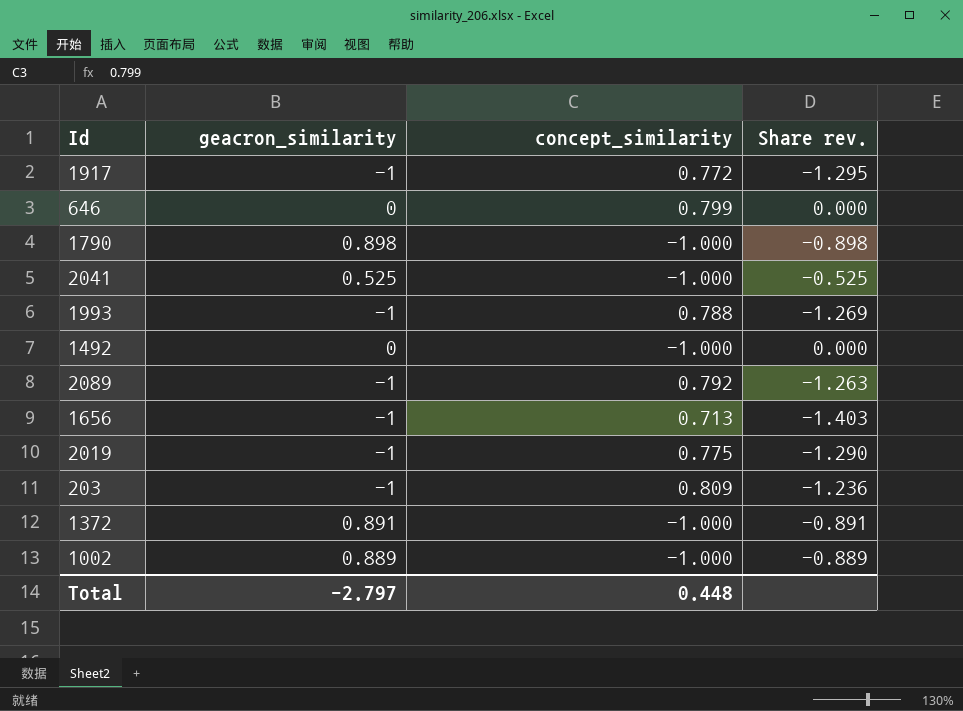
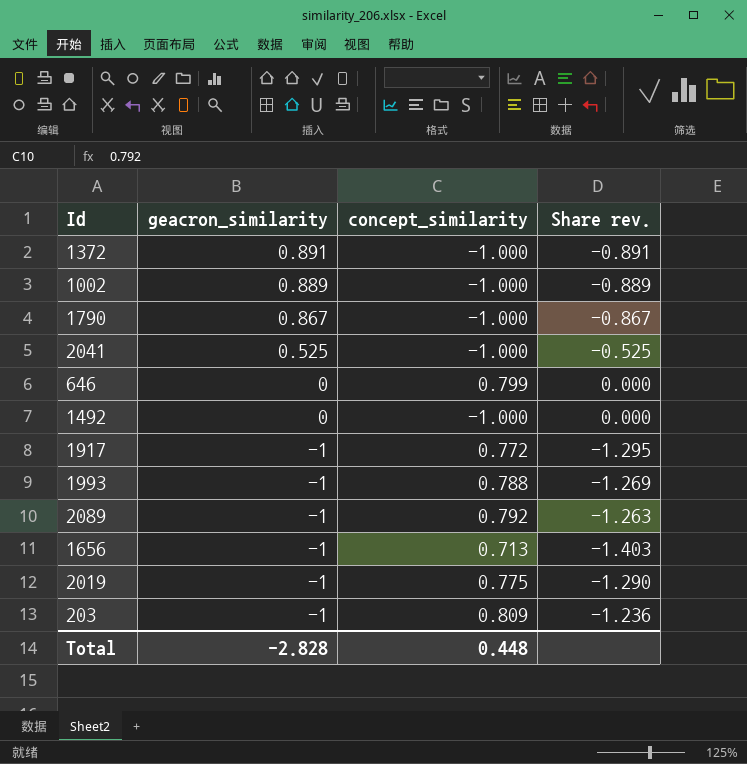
row order: none -> geacron_similarity descending
1790 | geacron_similarity: 0.898 -> 0.867
1790 | Share rev.: -0.898 -> -0.867
Total | geacron_similarity: -2.797 -> -2.828

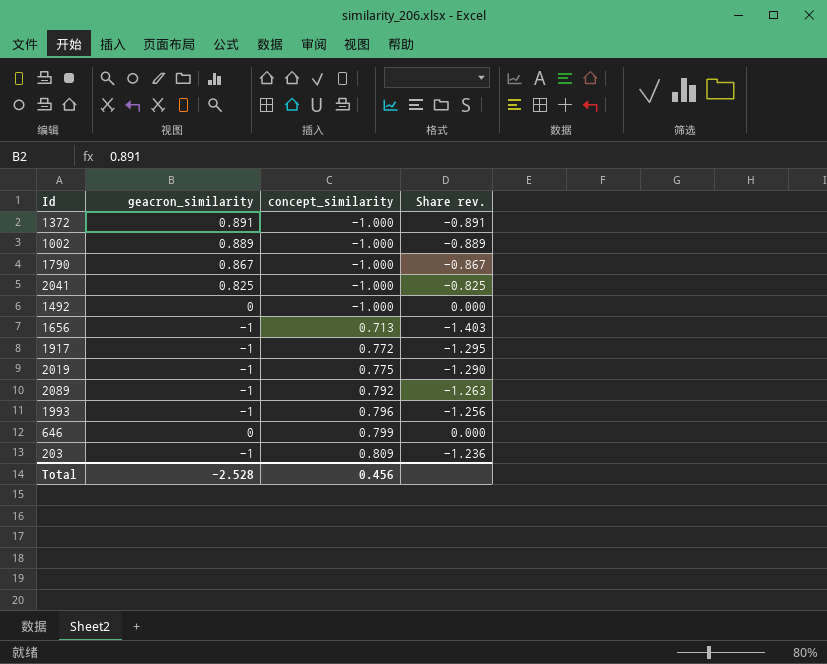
row order: geacron_similarity descending -> concept_similarity ascending
2041 | geacron_similarity: 0.525 -> 0.825
2041 | Share rev.: -0.525 -> -0.825
1993 | concept_similarity: 0.788 -> 0.796
1993 | Share rev.: -1.269 -> -1.256
Total | geacron_similarity: -2.828 -> -2.528
Total | concept_similarity: 0.448 -> 0.456

